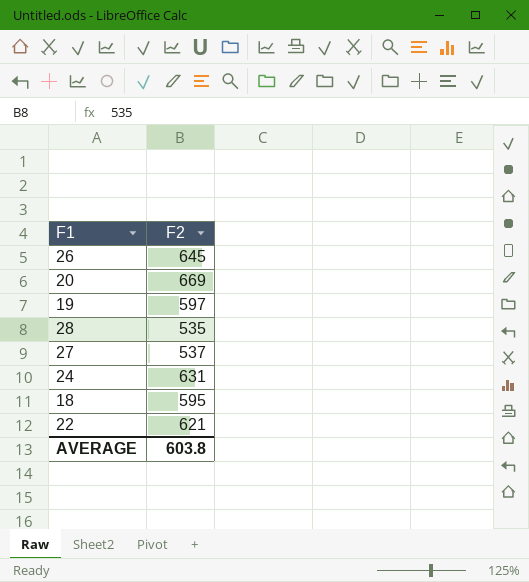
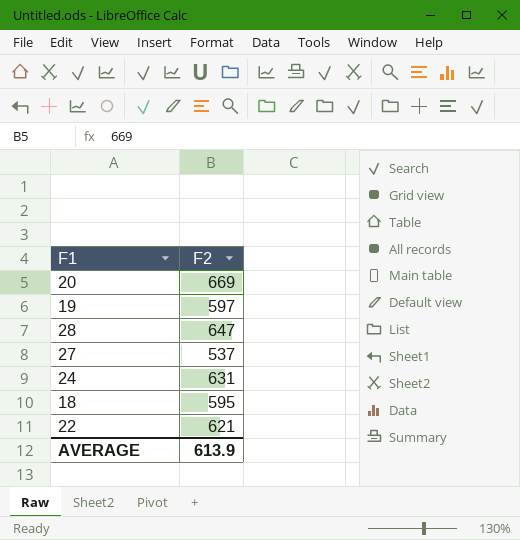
row 26: 645 -> none
28 | F2: 535 -> 647
AVERAGE | F2: 603.8 -> 613.9

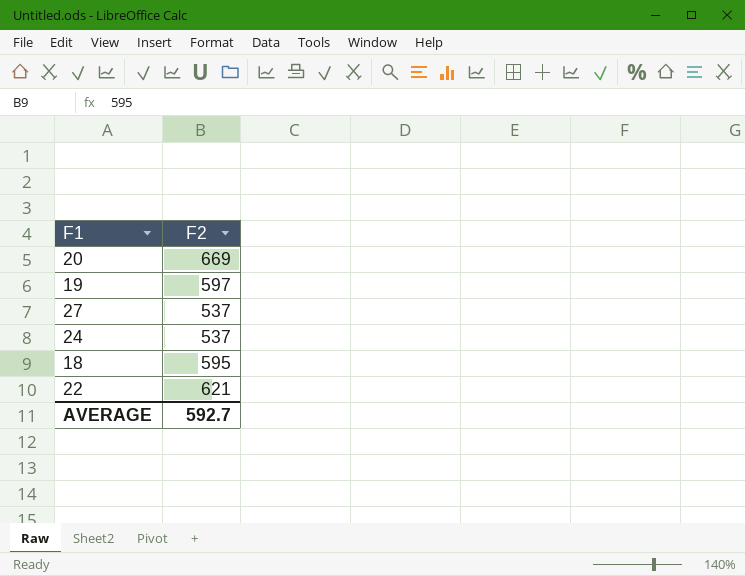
row 28: 647 -> none
24 | F2: 631 -> 537
AVERAGE | F2: 613.9 -> 592.7

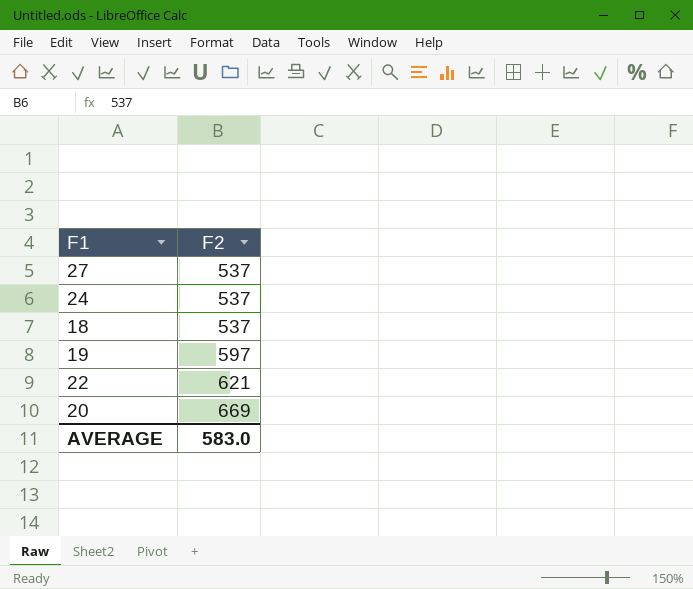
row order: none -> F2 ascending
18 | F2: 595 -> 537
AVERAGE | F2: 592.7 -> 583.0

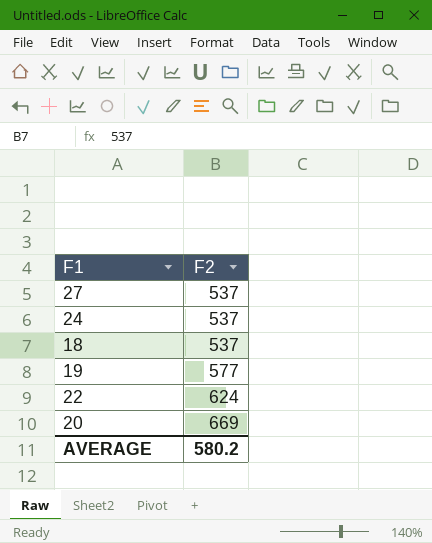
19 | F2: 597 -> 577
22 | F2: 621 -> 624
AVERAGE | F2: 583.0 -> 580.2

